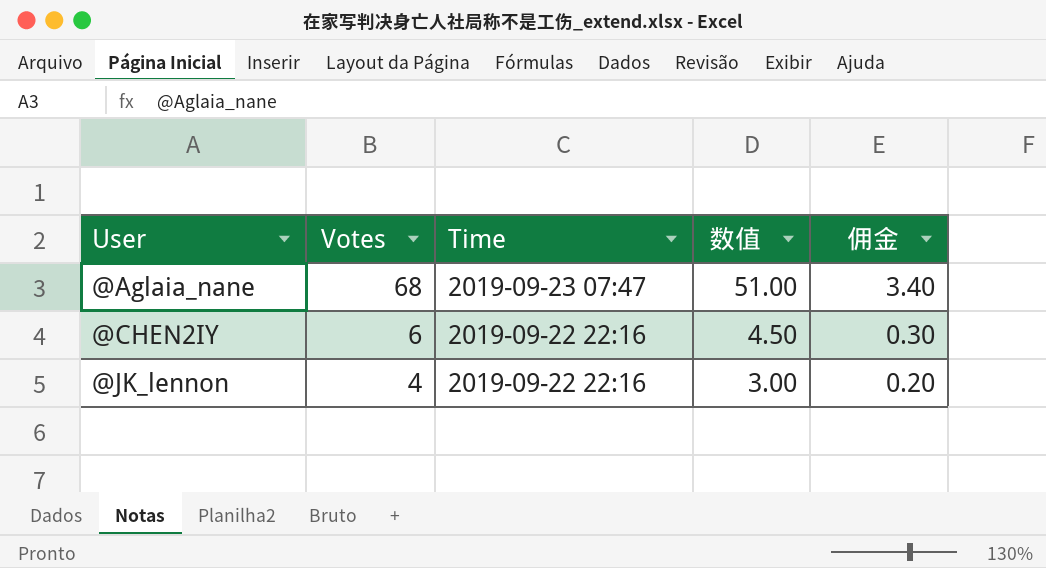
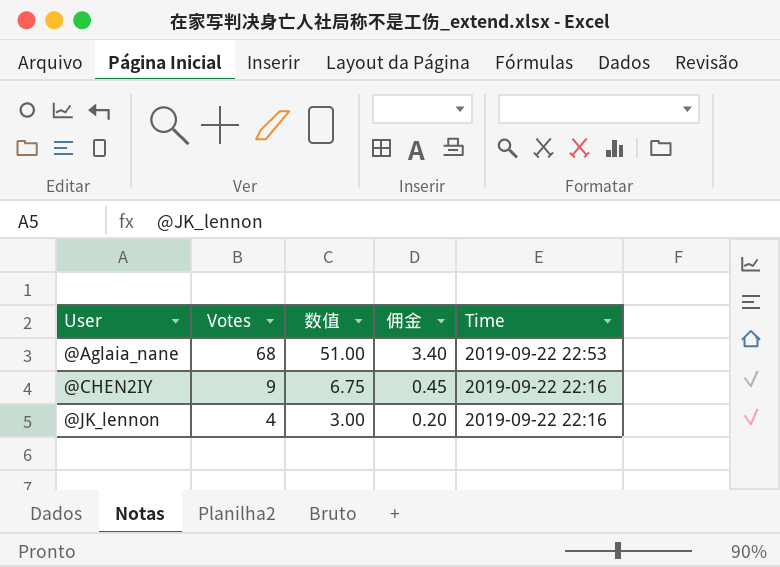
column Time | position: 3 -> 5
@Aglaia_nane | Time: 2019-09-23 07:47 -> 2019-09-22 22:53
@CHEN2IY | Votes: 6 -> 9
@CHEN2IY | 数值: 4.50 -> 6.75
@CHEN2IY | 佣金: 0.30 -> 0.45

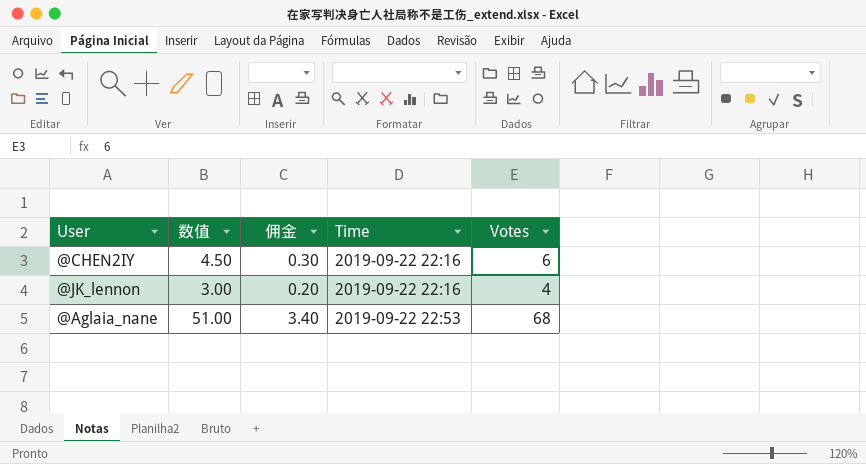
row order: User ascending -> Time ascending
column Votes | position: 2 -> 5
@CHEN2IY | 数值: 6.75 -> 4.50
@CHEN2IY | 佣金: 0.45 -> 0.30
@CHEN2IY | Votes: 9 -> 6

